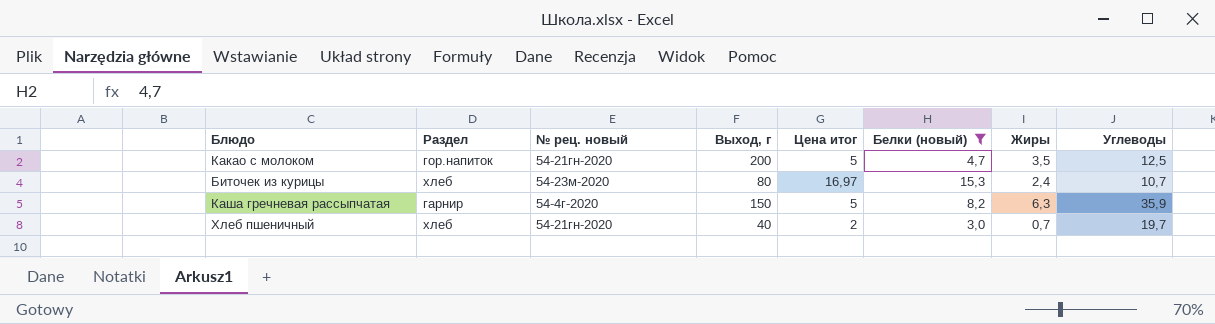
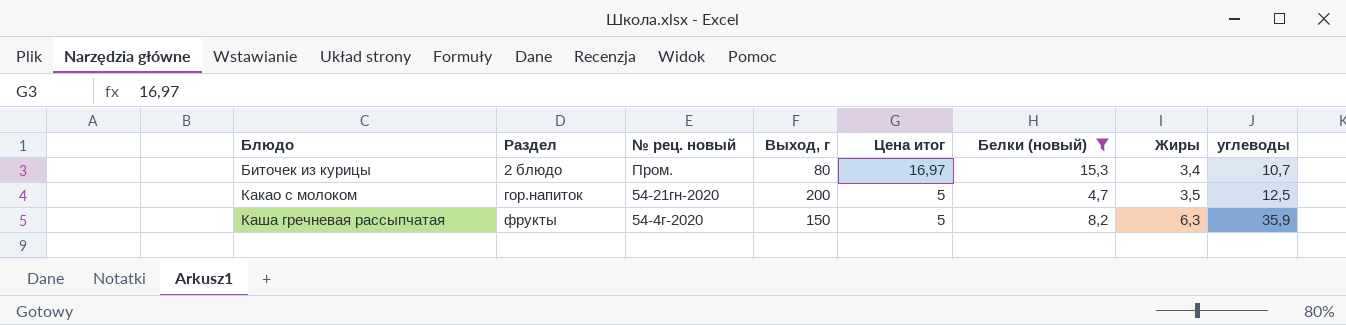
row order: none -> Блюдо ascending
column name: Углеводы -> углеводы
row Хлеб пшеничный: хлеб | 54-21гн-2020 | 40 | 2 | 3,0 | 0,7 | 19,7 -> none
Биточек из курицы | Раздел: хлеб -> 2 блюдо
Биточек из курицы | № рец. новый: 54-23м-2020 -> Пром.
Биточек из курицы | Жиры: 2,4 -> 3,4
Каша гречневая рассыпчатая | Раздел: гарнир -> фрукты

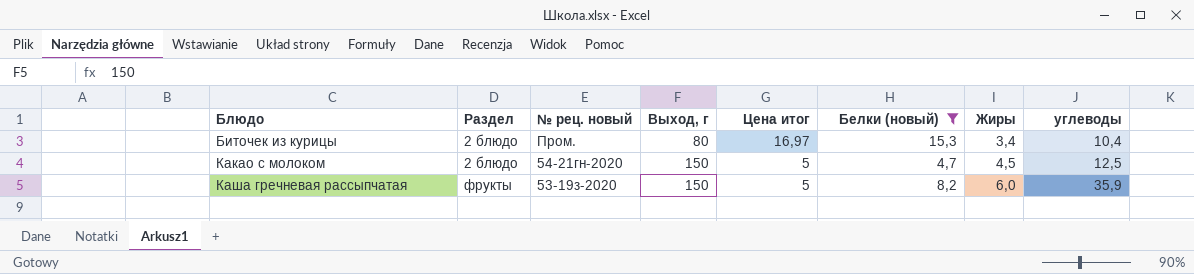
Биточек из курицы | углеводы: 10,7 -> 10,4
Какао с молоком | Раздел: гор.напиток -> 2 блюдо
Какао с молоком | Выход, г: 200 -> 150
Какао с молоком | Жиры: 3,5 -> 4,5
Каша гречневая рассыпчатая | № рец. новый: 54-4г-2020 -> 53-19з-2020
Каша гречневая рассыпчатая | Жиры: 6,3 -> 6,0

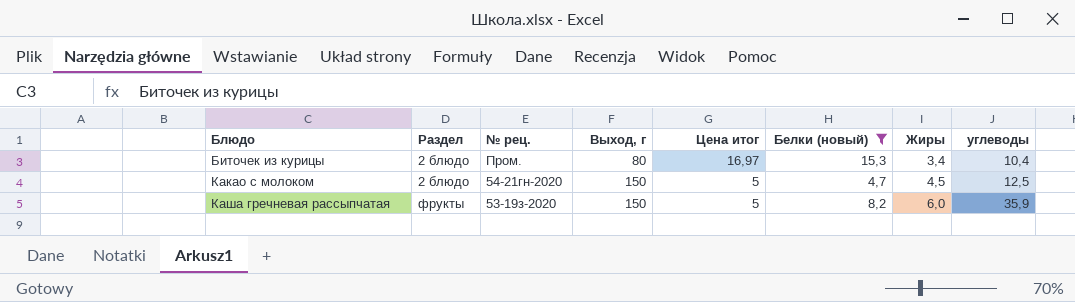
column name: № рец. новый -> № рец.

